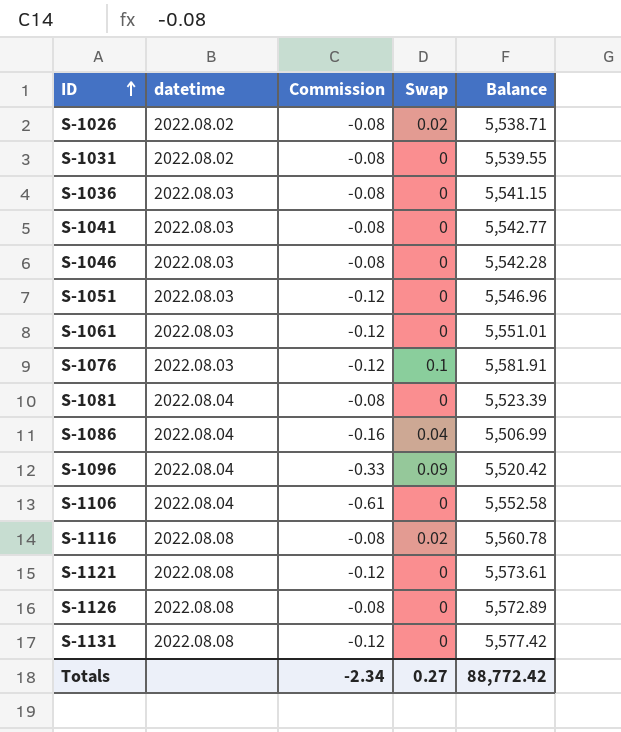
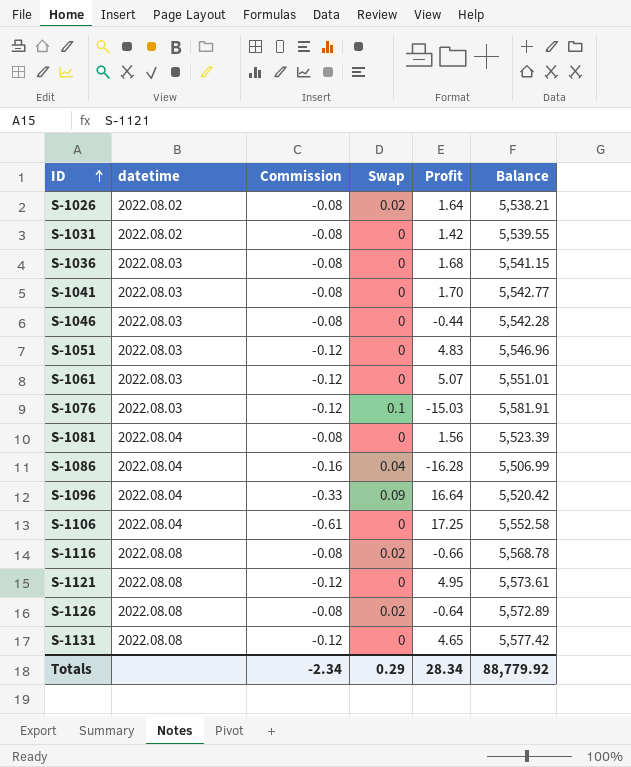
column Profit | position: none -> 5
S-1026 | Balance: 5,538.71 -> 5,538.21
S-1116 | Balance: 5,560.78 -> 5,568.78
S-1126 | Swap: 0 -> 0.02
Totals | Swap: 0.27 -> 0.29
Totals | Balance: 88,772.42 -> 88,779.92

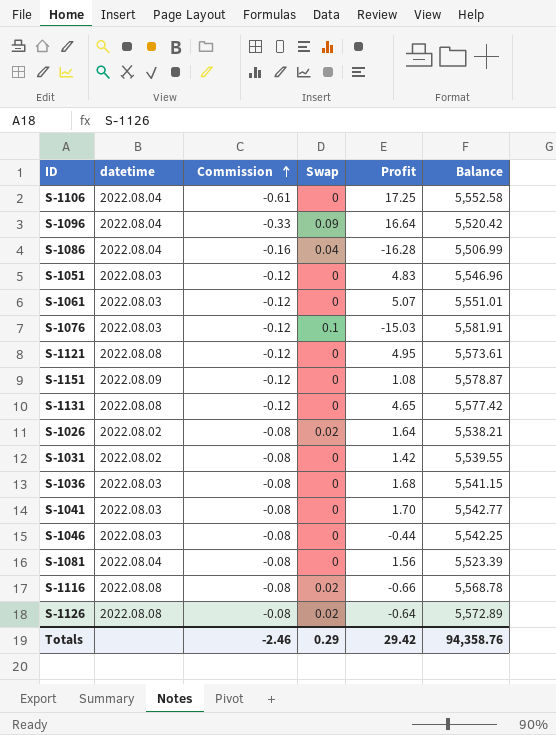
row order: ID ascending -> Commission ascending
row S-1151: none -> 2022.08.09 | -0.12 | 0 | 1.08 | 5,578.87
S-1046 | Balance: 5,542.28 -> 5,542.25
Totals | Commission: -2.34 -> -2.46
Totals | Profit: 28.34 -> 29.42
Totals | Balance: 88,779.92 -> 94,358.76

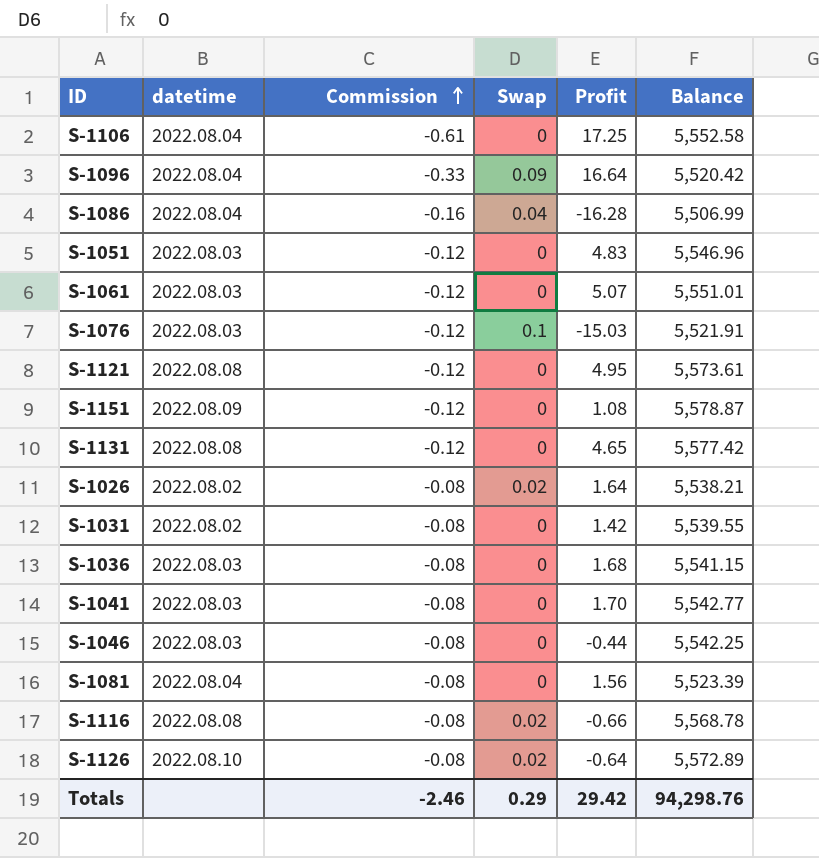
S-1076 | Balance: 5,581.91 -> 5,521.91
S-1126 | datetime: 2022.08.08 -> 2022.08.10
Totals | Balance: 94,358.76 -> 94,298.76

